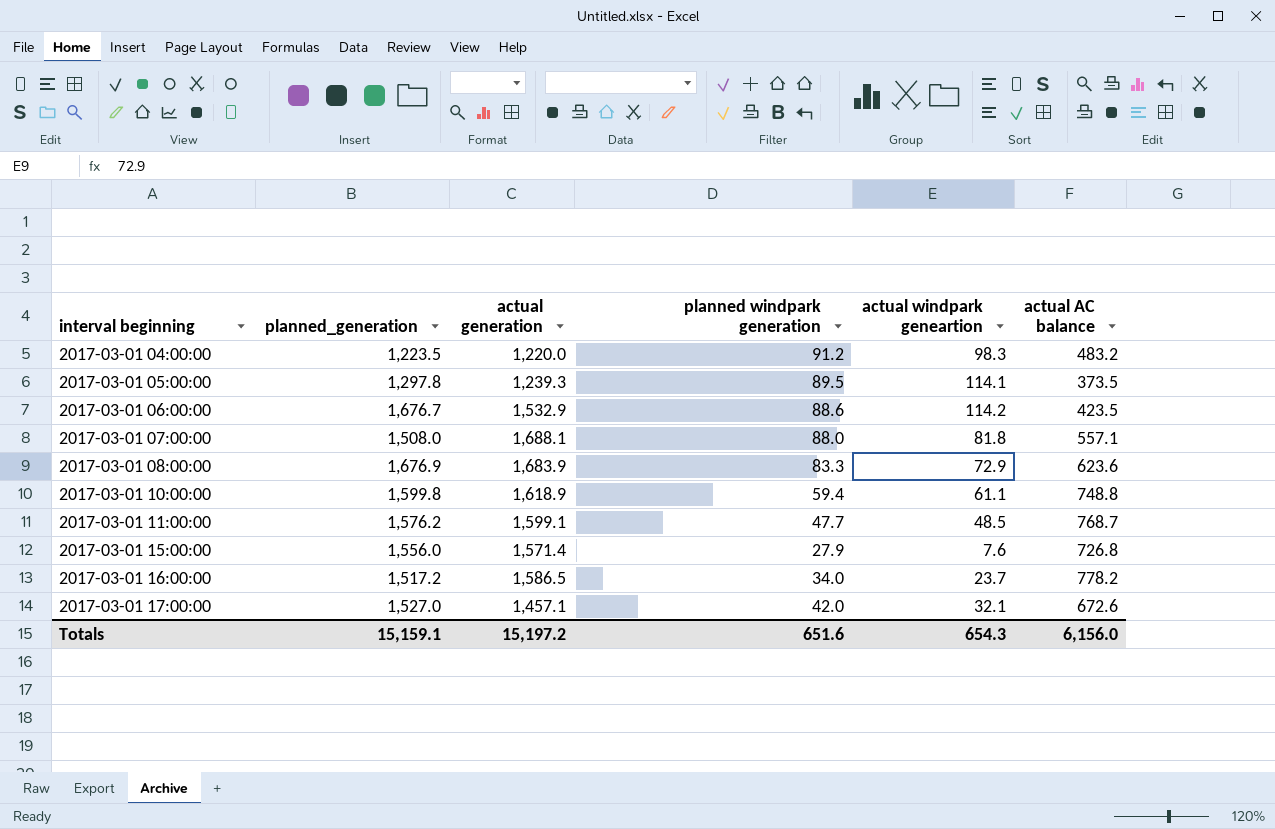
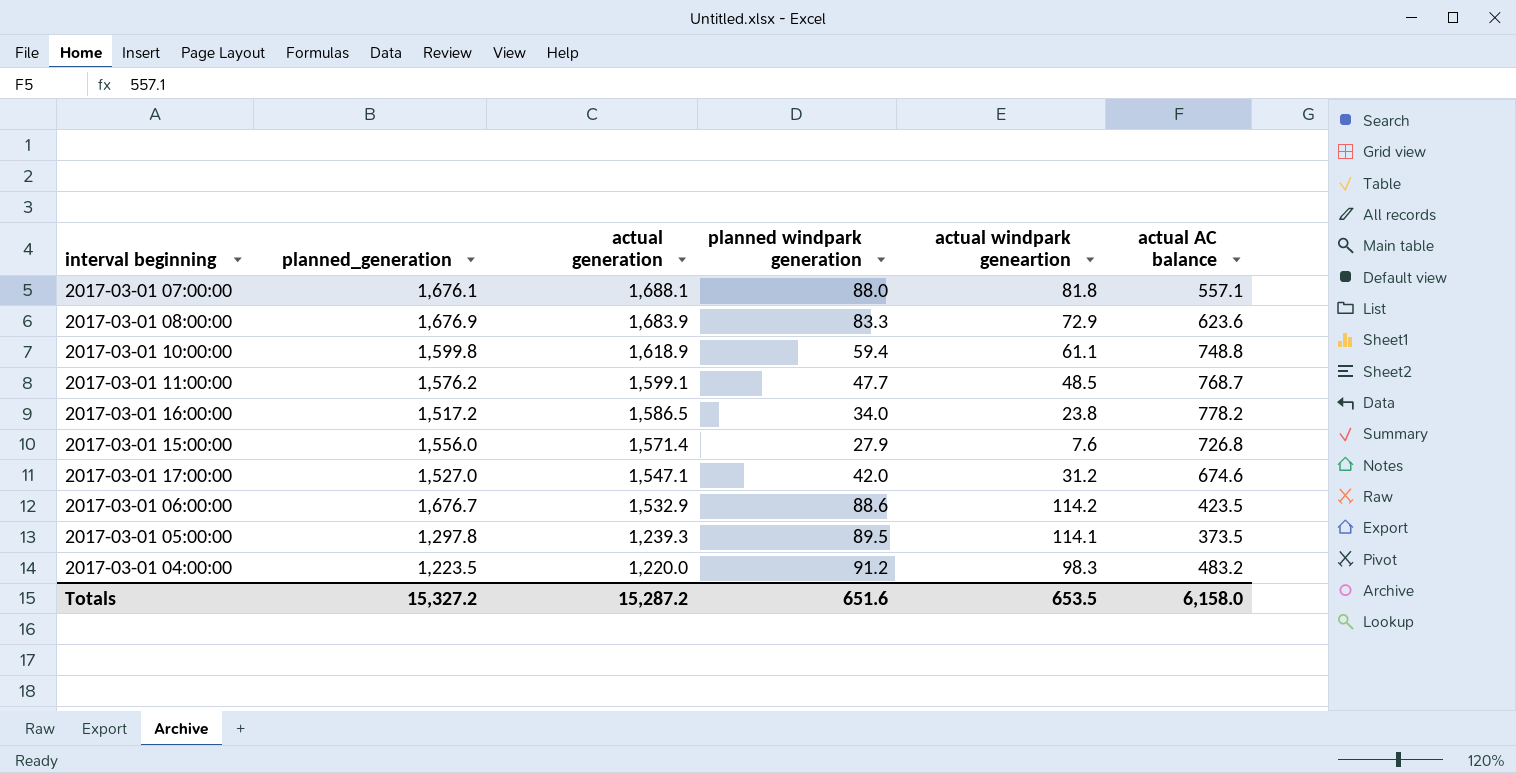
row order: interval beginning ascending -> actual generation descending
2017-03-01 07:00:00 | planned_generation: 1,508.0 -> 1,676.1
2017-03-01 16:00:00 | actual windpark geneartion: 23.7 -> 23.8
2017-03-01 17:00:00 | actual generation: 1,457.1 -> 1,547.1
2017-03-01 17:00:00 | actual windpark geneartion: 32.1 -> 31.2
2017-03-01 17:00:00 | actual AC balance: 672.6 -> 674.6
Totals | planned_generation: 15,159.1 -> 15,327.2
Totals | actual generation: 15,197.2 -> 15,287.2
Totals | actual windpark geneartion: 654.3 -> 653.5
Totals | actual AC balance: 6,156.0 -> 6,158.0

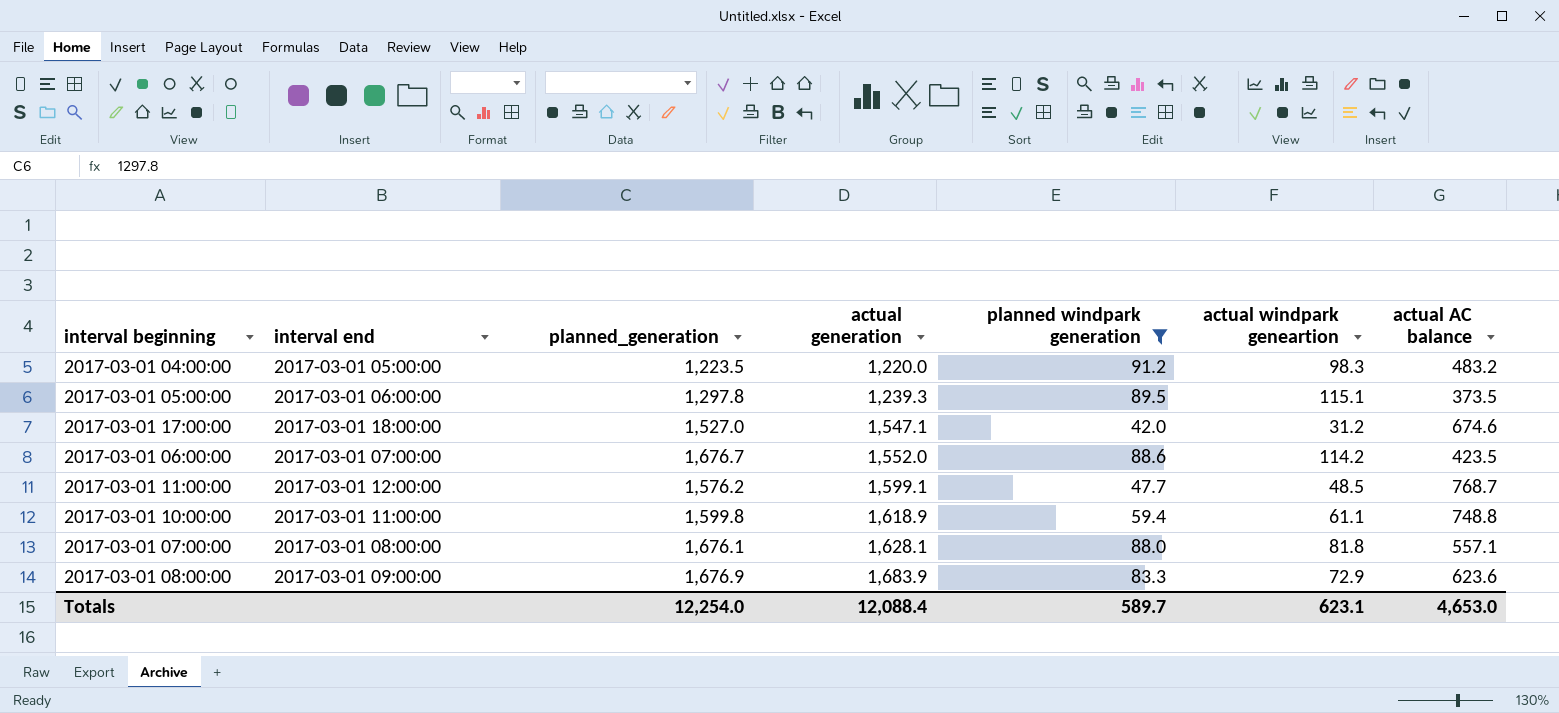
filter: none -> planned windpark generation >= 42.0
row order: actual generation descending -> actual generation ascending
column interval end | position: none -> 2
2017-03-01 05:00:00 | actual windpark geneartion: 114.1 -> 115.1
2017-03-01 06:00:00 | actual generation: 1,532.9 -> 1,552.0
2017-03-01 07:00:00 | actual generation: 1,688.1 -> 1,628.1
Totals | planned_generation: 15,327.2 -> 12,254.0
Totals | actual generation: 15,287.2 -> 12,088.4
Totals | planned windpark generation: 651.6 -> 589.7
Totals | actual windpark geneartion: 653.5 -> 623.1
Totals | actual AC balance: 6,158.0 -> 4,653.0

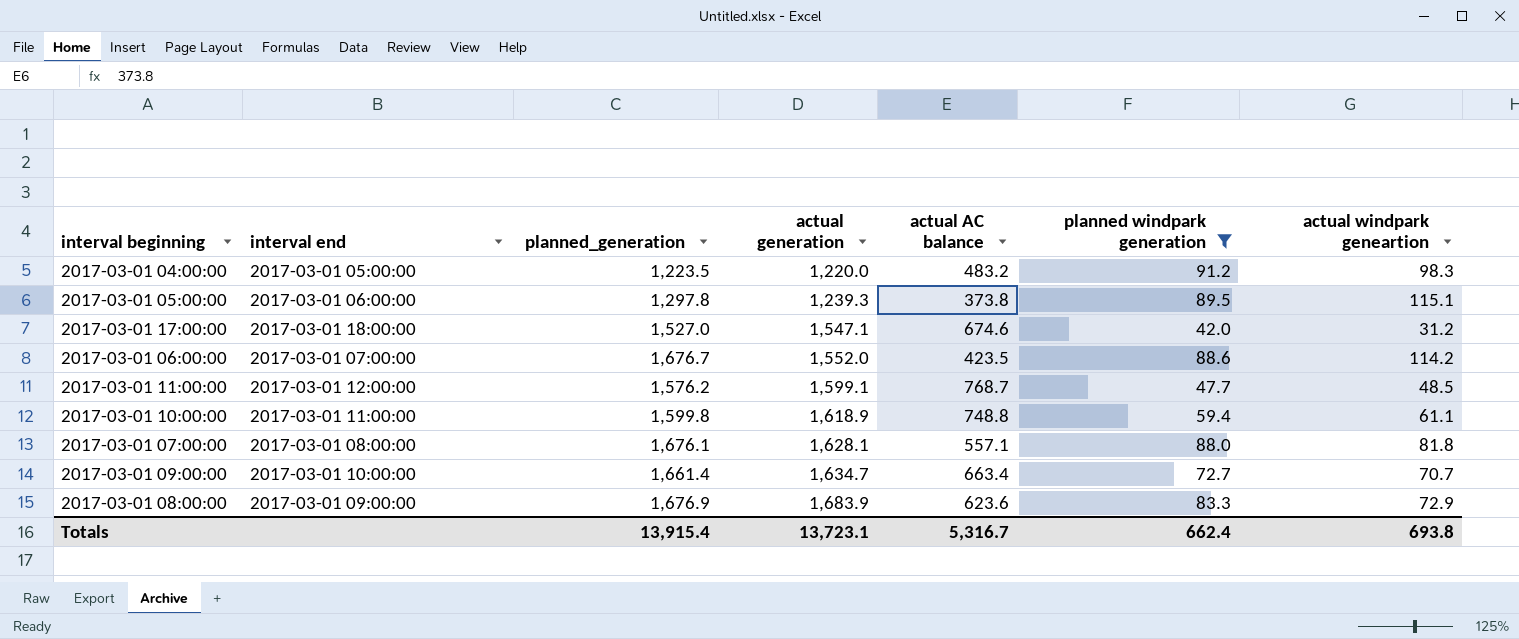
column actual AC balance | position: 7 -> 5
2017-03-01 05:00:00 | actual AC balance: 373.5 -> 373.8
row 2017-03-01 09:00:00: none -> 2017-03-01 10:00:00 | 1,661.4 | 1,634.7 | 663.4 | 72.7 | 70.7
Totals | planned_generation: 12,254.0 -> 13,915.4
Totals | actual generation: 12,088.4 -> 13,723.1
Totals | actual AC balance: 4,653.0 -> 5,316.7
Totals | planned windpark generation: 589.7 -> 662.4
Totals | actual windpark geneartion: 623.1 -> 693.8

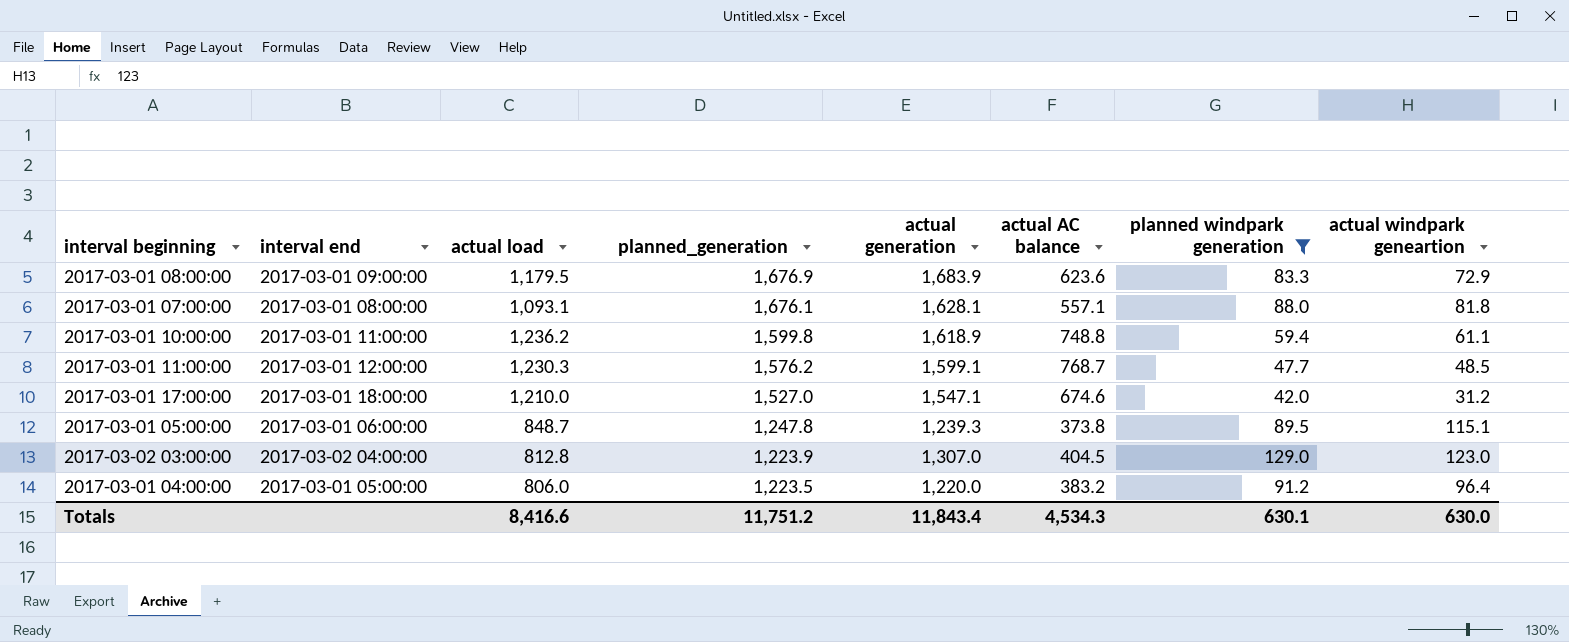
row order: actual generation ascending -> planned_generation descending
column actual load | position: none -> 3
row 2017-03-01 06:00:00: 2017-03-01 07:00:00 | 1,676.7 | 1,552.0 | 423.5 | 88.6 | 114.2 -> none
row 2017-03-01 09:00:00: 2017-03-01 10:00:00 | 1,661.4 | 1,634.7 | 663.4 | 72.7 | 70.7 -> none
2017-03-01 05:00:00 | planned_generation: 1,297.8 -> 1,247.8
row 2017-03-02 03:00:00: none -> 2017-03-02 04:00:00 | 812.8 | 1,223.9 | 1,307.0 | 404.5 | 129.0 | 123.0
2017-03-01 04:00:00 | actual AC balance: 483.2 -> 383.2
2017-03-01 04:00:00 | actual windpark geneartion: 98.3 -> 96.4
Totals | planned_generation: 13,915.4 -> 11,751.2
Totals | actual generation: 13,723.1 -> 11,843.4
Totals | actual AC balance: 5,316.7 -> 4,534.3
Totals | planned windpark generation: 662.4 -> 630.1
Totals | actual windpark geneartion: 693.8 -> 630.0

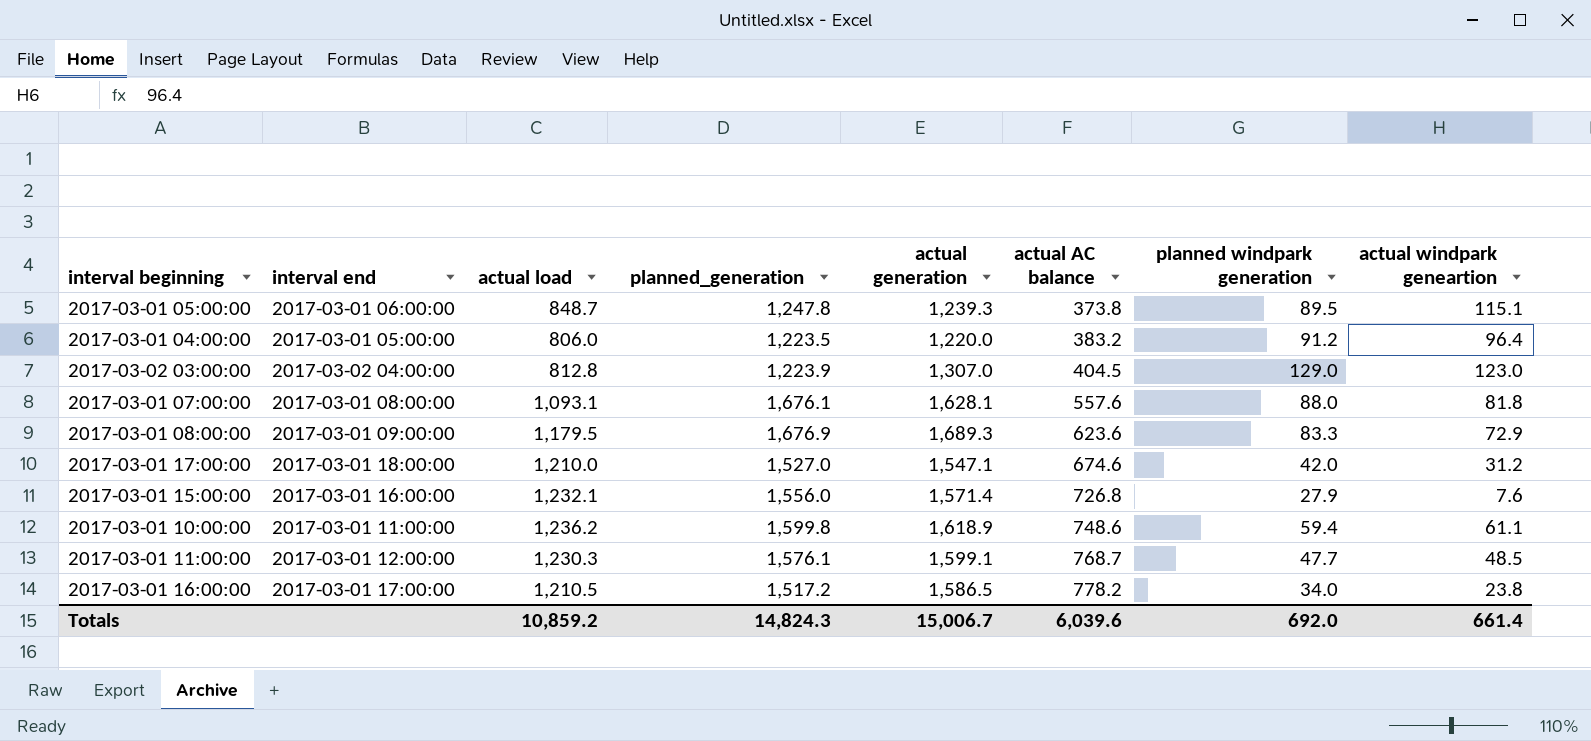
filter: planned windpark generation >= 42.0 -> none
row order: planned_generation descending -> actual AC balance ascending
2017-03-01 07:00:00 | actual AC balance: 557.1 -> 557.6
2017-03-01 08:00:00 | actual generation: 1,683.9 -> 1,689.3
2017-03-01 10:00:00 | actual AC balance: 748.8 -> 748.6
2017-03-01 11:00:00 | planned_generation: 1,576.2 -> 1,576.1
Totals | actual load: 8,416.6 -> 10,859.2
Totals | planned_generation: 11,751.2 -> 14,824.3
Totals | actual generation: 11,843.4 -> 15,006.7
Totals | actual AC balance: 4,534.3 -> 6,039.6
Totals | planned windpark generation: 630.1 -> 692.0
Totals | actual windpark geneartion: 630.0 -> 661.4

